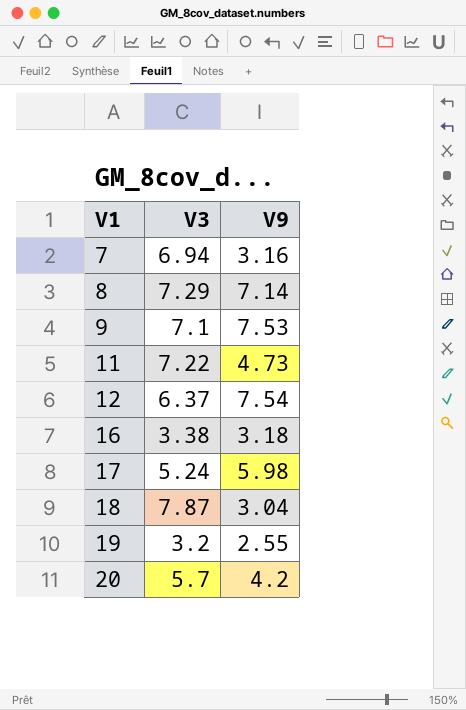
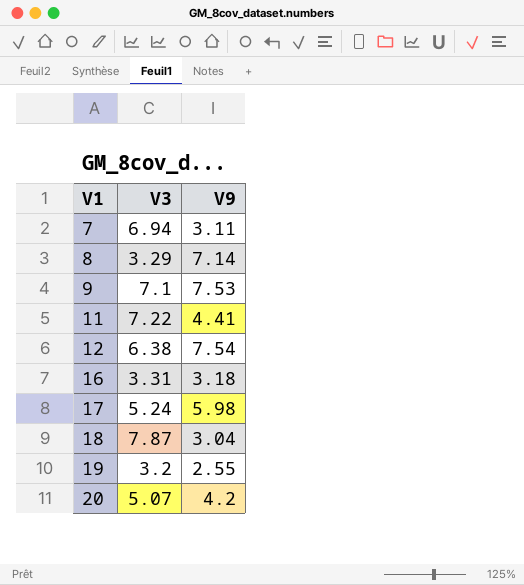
7 | V9: 3.16 -> 3.11
8 | V3: 7.29 -> 3.29
11 | V9: 4.73 -> 4.41
12 | V3: 6.37 -> 6.38
16 | V3: 3.38 -> 3.31
20 | V3: 5.7 -> 5.07

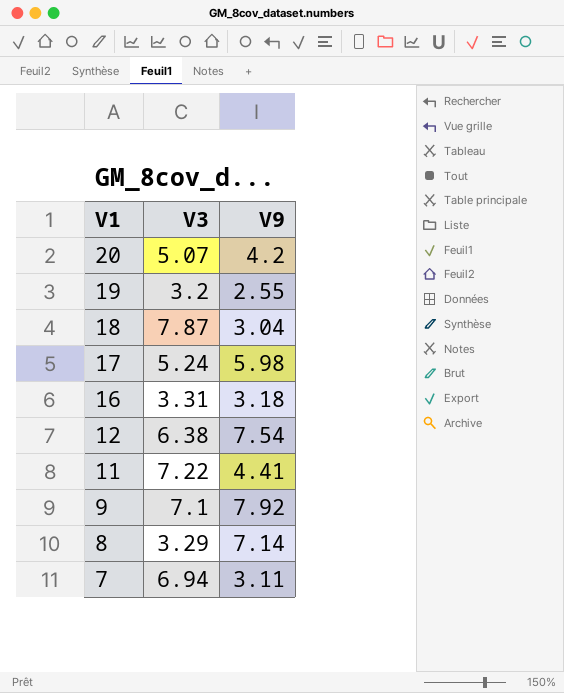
row order: V1 ascending -> V1 descending
9 | V9: 7.53 -> 7.92

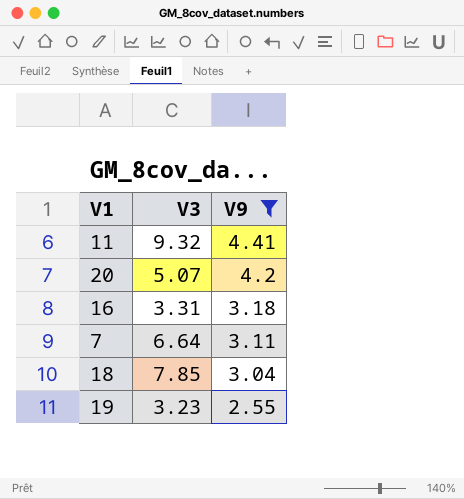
filter: none -> V9 <= 4.41
row order: V1 descending -> V9 descending
11 | V3: 7.22 -> 9.32
7 | V3: 6.94 -> 6.64
18 | V3: 7.87 -> 7.85
19 | V3: 3.2 -> 3.23

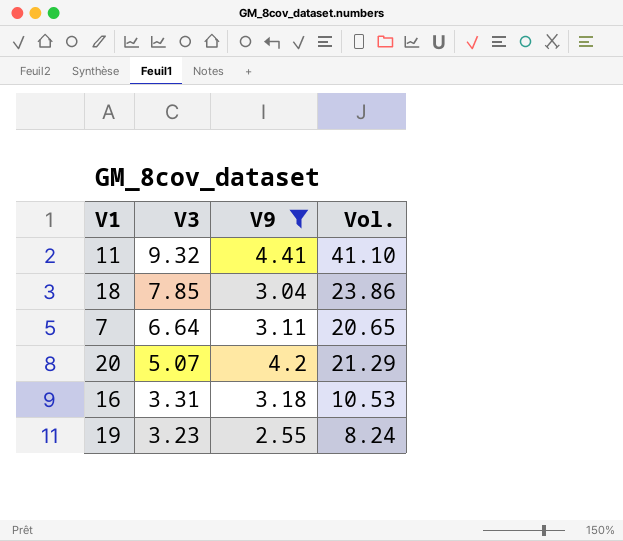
row order: V9 descending -> V3 descending
column Vol. | formula: none -> [V3] * [V9]

